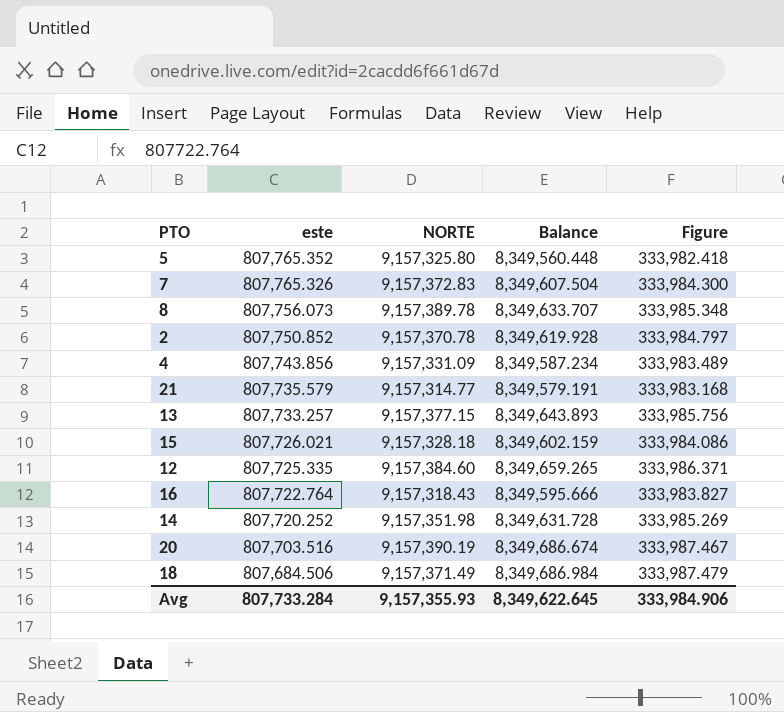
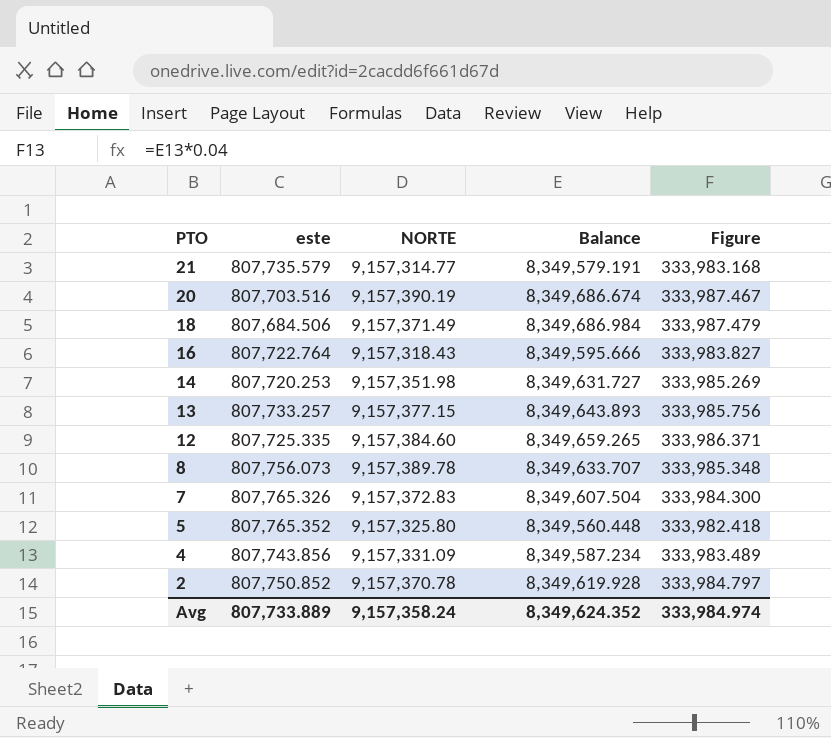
row order: este descending -> PTO descending
row 15: 807,726.021 | 9,157,328.18 | 8,349,602.159 | 333,984.086 -> none
14 | este: 807,720.252 -> 807,720.253
14 | Balance: 8,349,631.728 -> 8,349,631.727
Avg | este: 807,733.284 -> 807,733.889
Avg | NORTE: 9,157,355.93 -> 9,157,358.24
Avg | Balance: 8,349,622.645 -> 8,349,624.352
Avg | Figure: 333,984.906 -> 333,984.974

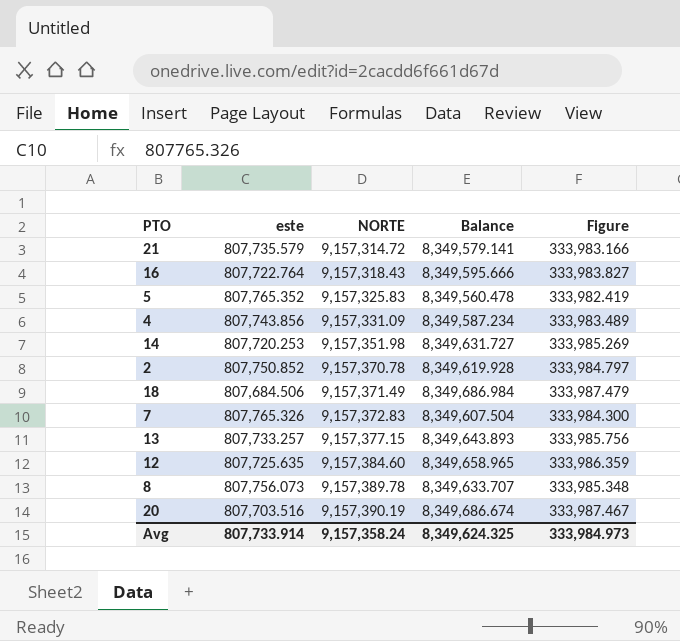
row order: PTO descending -> NORTE ascending
21 | NORTE: 9,157,314.77 -> 9,157,314.72
21 | Balance: 8,349,579.191 -> 8,349,579.141
21 | Figure: 333,983.168 -> 333,983.166
5 | NORTE: 9,157,325.80 -> 9,157,325.83
5 | Balance: 8,349,560.448 -> 8,349,560.478
5 | Figure: 333,982.418 -> 333,982.419
12 | este: 807,725.335 -> 807,725.635
12 | Balance: 8,349,659.265 -> 8,349,658.965
12 | Figure: 333,986.371 -> 333,986.359
Avg | este: 807,733.889 -> 807,733.914
Avg | Balance: 8,349,624.352 -> 8,349,624.325
Avg | Figure: 333,984.974 -> 333,984.973

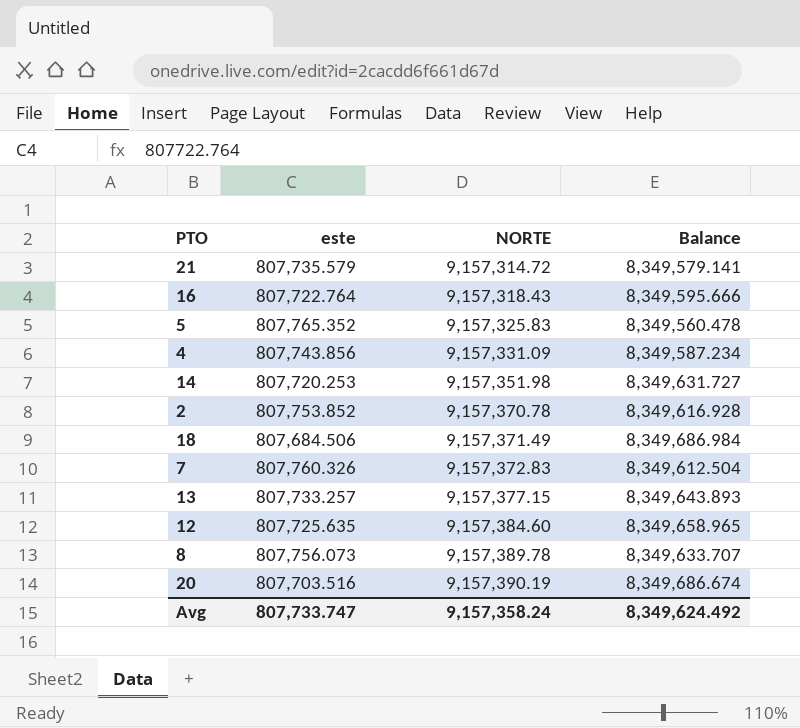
column Figure | formula: [Balance] * 0.04 -> none
2 | este: 807,750.852 -> 807,753.852
2 | Balance: 8,349,619.928 -> 8,349,616.928
7 | este: 807,765.326 -> 807,760.326
7 | Balance: 8,349,607.504 -> 8,349,612.504
Avg | este: 807,733.914 -> 807,733.747
Avg | Balance: 8,349,624.325 -> 8,349,624.492

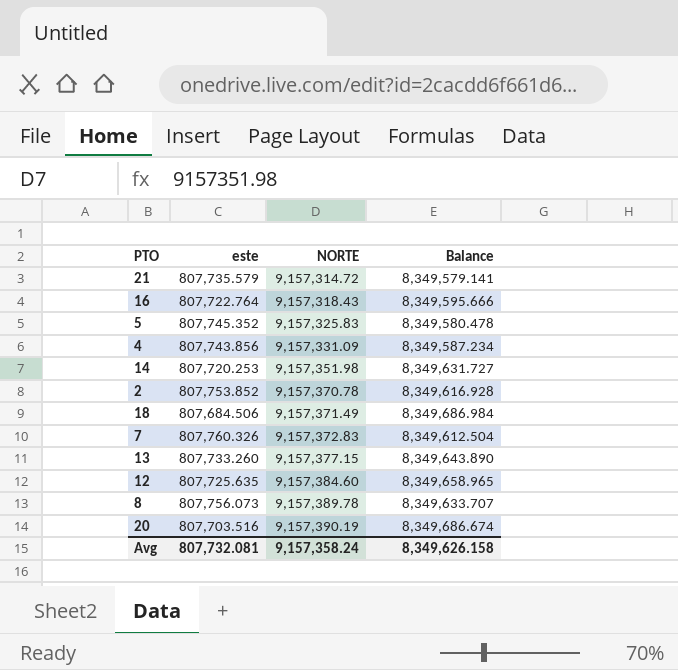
5 | este: 807,765.352 -> 807,745.352
5 | Balance: 8,349,560.478 -> 8,349,580.478
13 | este: 807,733.257 -> 807,733.260
13 | Balance: 8,349,643.893 -> 8,349,643.890
Avg | este: 807,733.747 -> 807,732.081
Avg | Balance: 8,349,624.492 -> 8,349,626.158

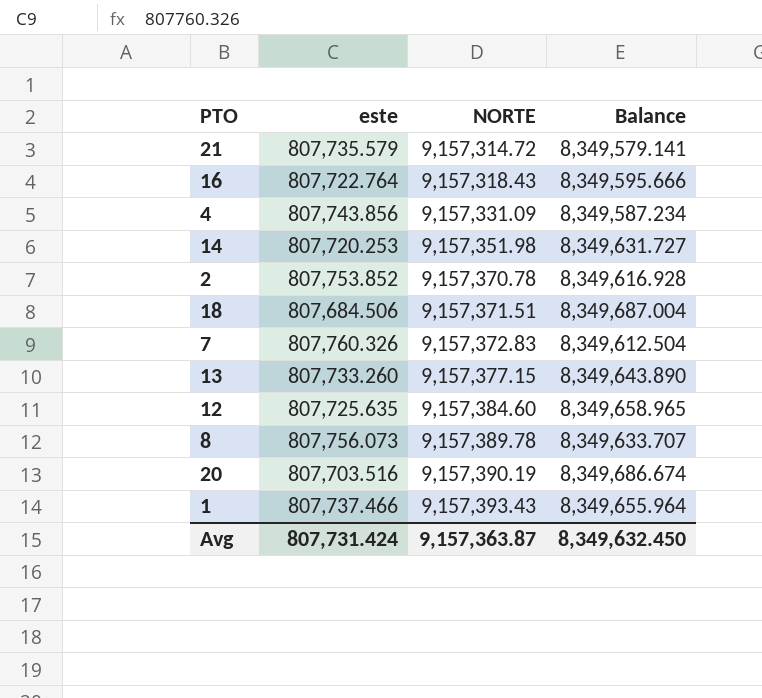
row 5: 807,745.352 | 9,157,325.83 | 8,349,580.478 -> none
18 | NORTE: 9,157,371.49 -> 9,157,371.51
18 | Balance: 8,349,686.984 -> 8,349,687.004
row 1: none -> 807,737.466 | 9,157,393.43 | 8,349,655.964
Avg | este: 807,732.081 -> 807,731.424
Avg | NORTE: 9,157,358.24 -> 9,157,363.87
Avg | Balance: 8,349,626.158 -> 8,349,632.450

